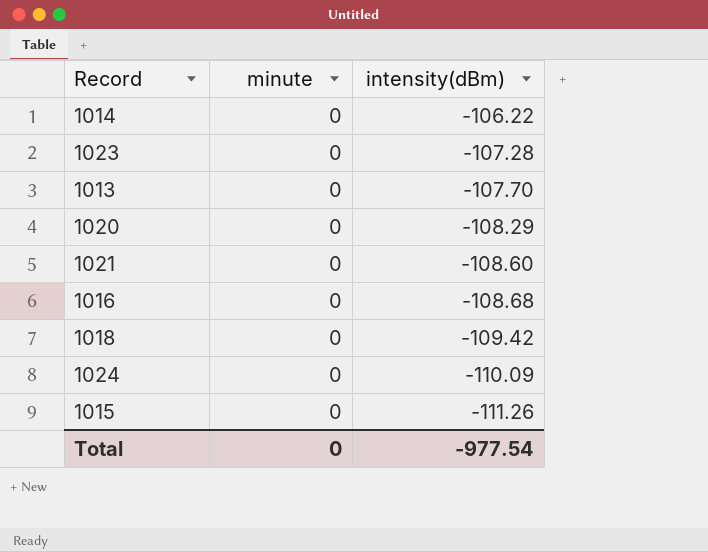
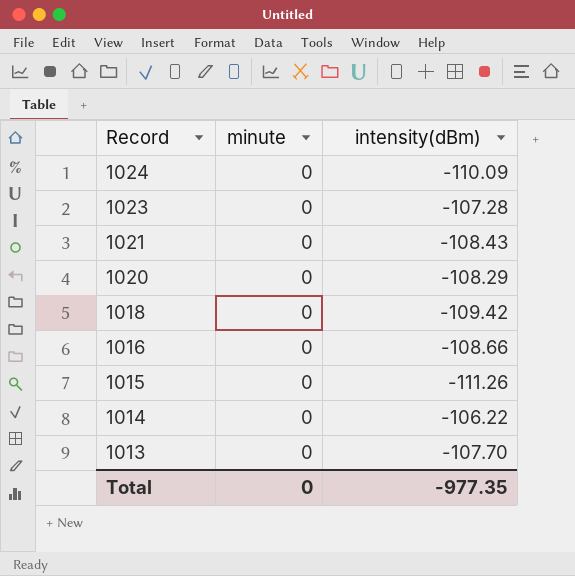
row order: intensity(dBm) descending -> Record descending
1021 | intensity(dBm): -108.60 -> -108.43
1016 | intensity(dBm): -108.68 -> -108.66
Total | intensity(dBm): -977.54 -> -977.35

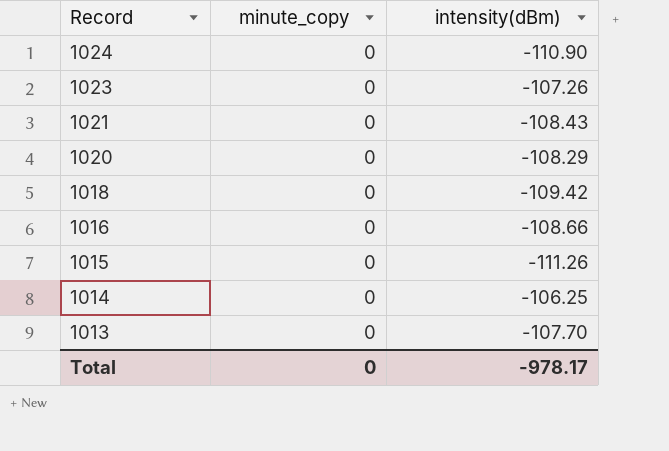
column name: minute -> minute_copy
1024 | intensity(dBm): -110.09 -> -110.90
1023 | intensity(dBm): -107.28 -> -107.26
1014 | intensity(dBm): -106.22 -> -106.25
Total | intensity(dBm): -977.35 -> -978.17

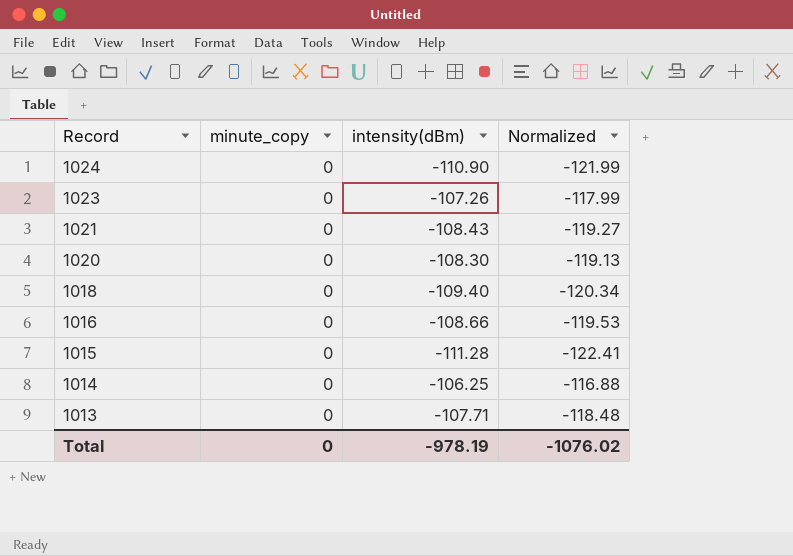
column Normalized | formula: none -> [intensity(dBm)] * 1.1
1020 | intensity(dBm): -108.29 -> -108.30
1018 | intensity(dBm): -109.42 -> -109.40
1015 | intensity(dBm): -111.26 -> -111.28
1013 | intensity(dBm): -107.70 -> -107.71
Total | intensity(dBm): -978.17 -> -978.19

